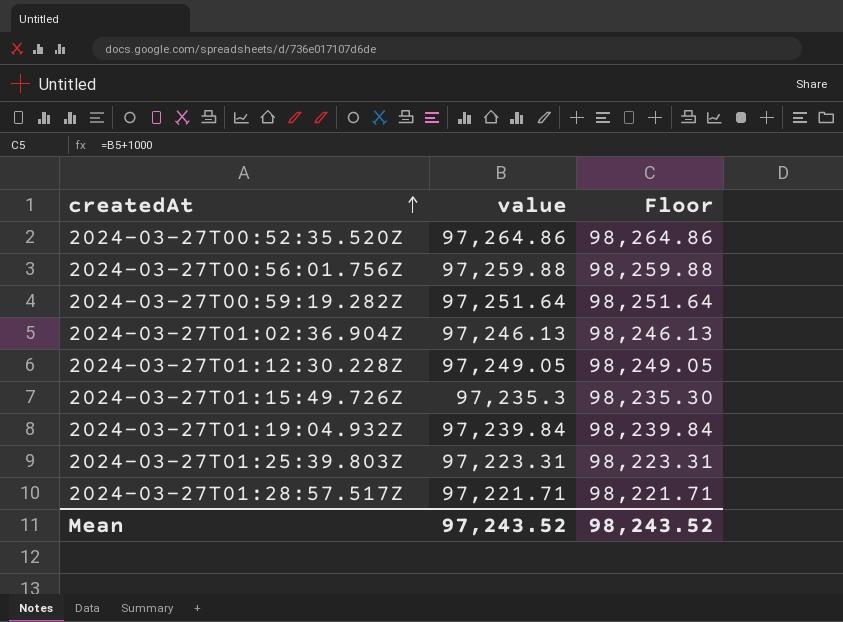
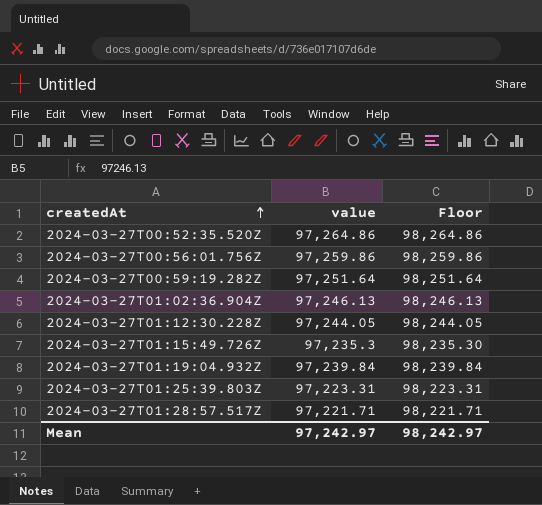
2024-03-27T00:56:01.756Z | value: 97,259.88 -> 97,259.86
2024-03-27T00:56:01.756Z | Floor: 98,259.88 -> 98,259.86
2024-03-27T01:12:30.228Z | value: 97,249.05 -> 97,244.05
2024-03-27T01:12:30.228Z | Floor: 98,249.05 -> 98,244.05
Mean | value: 97,243.52 -> 97,242.97
Mean | Floor: 98,243.52 -> 98,242.97

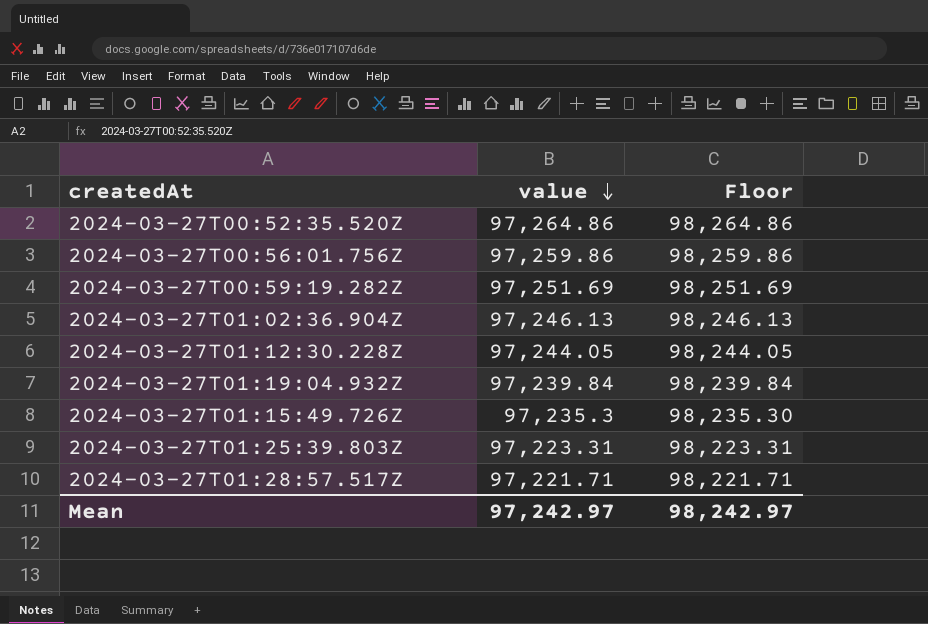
row order: createdAt ascending -> value descending
2024-03-27T00:59:19.282Z | value: 97,251.64 -> 97,251.69
2024-03-27T00:59:19.282Z | Floor: 98,251.64 -> 98,251.69

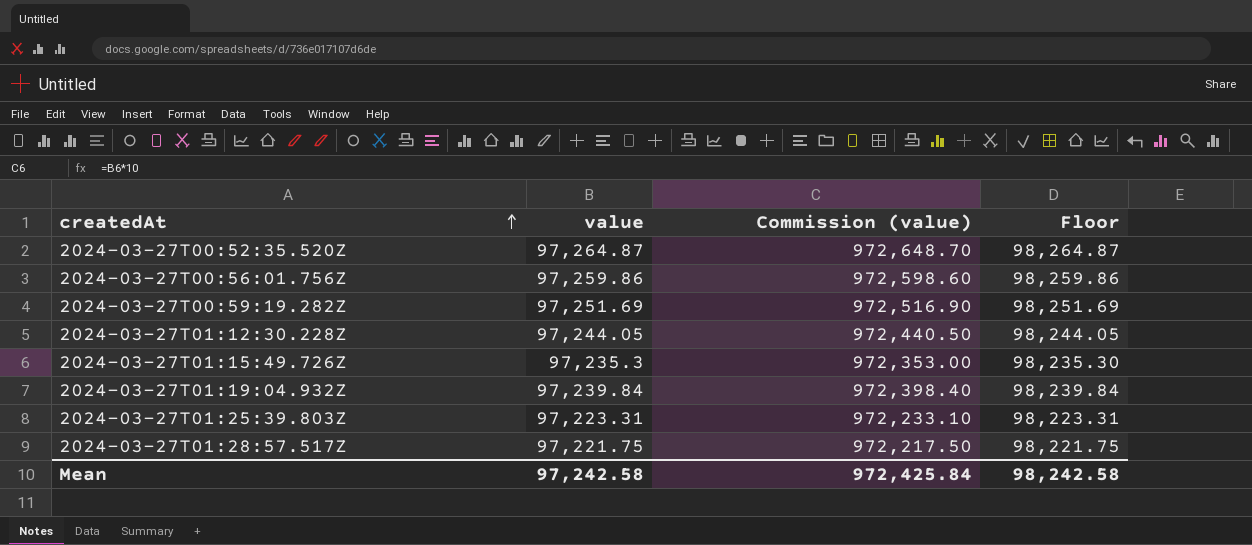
row order: value descending -> createdAt ascending
column Commission (value) | formula: none -> [value] * 10
row 2024-03-27T01:02:36.904Z: 97,246.13 | 98,246.13 -> none
2024-03-27T00:52:35.520Z | value: 97,264.86 -> 97,264.87
2024-03-27T00:52:35.520Z | Floor: 98,264.86 -> 98,264.87
2024-03-27T01:28:57.517Z | value: 97,221.71 -> 97,221.75
2024-03-27T01:28:57.517Z | Floor: 98,221.71 -> 98,221.75
Mean | value: 97,242.97 -> 97,242.58
Mean | Floor: 98,242.97 -> 98,242.58

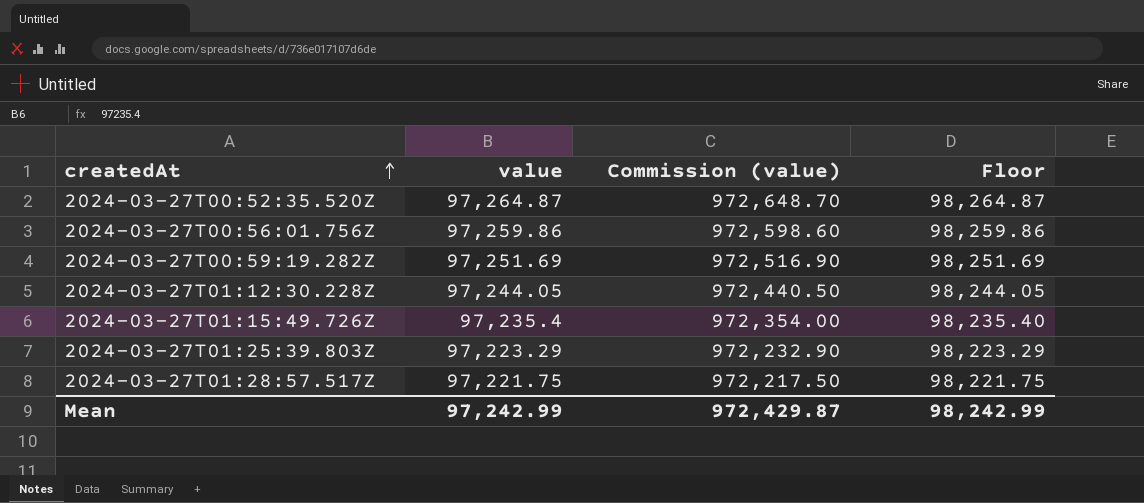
row 2024-03-27T01:19:04.932Z: 97,239.84 | 972,398.40 | 98,239.84 -> none
2024-03-27T01:15:49.726Z | value: 97,235.3 -> 97,235.4
2024-03-27T01:15:49.726Z | Commission (value): 972,353.00 -> 972,354.00
2024-03-27T01:15:49.726Z | Floor: 98,235.30 -> 98,235.40
2024-03-27T01:25:39.803Z | value: 97,223.31 -> 97,223.29
2024-03-27T01:25:39.803Z | Commission (value): 972,233.10 -> 972,232.90
2024-03-27T01:25:39.803Z | Floor: 98,223.31 -> 98,223.29
Mean | value: 97,242.58 -> 97,242.99
Mean | Commission (value): 972,425.84 -> 972,429.87
Mean | Floor: 98,242.58 -> 98,242.99

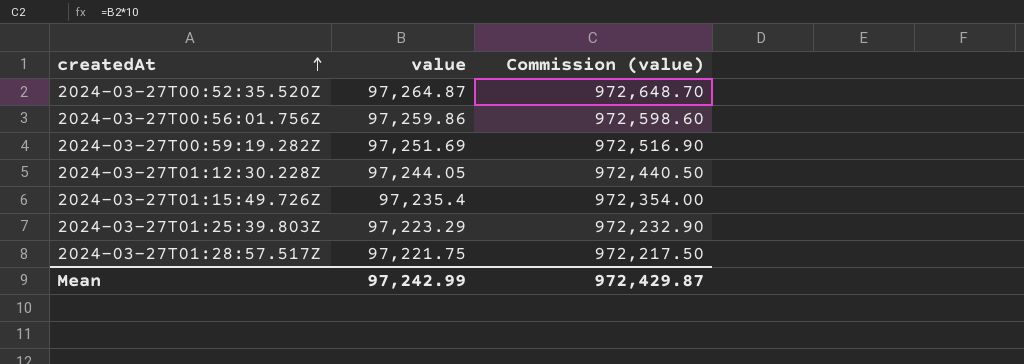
column Floor | formula: [value] + 1000 -> none

